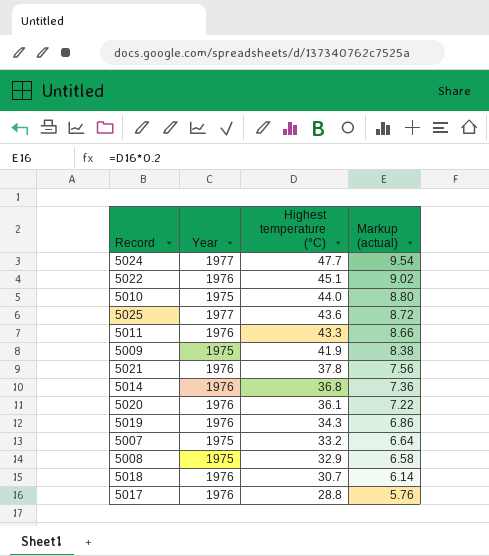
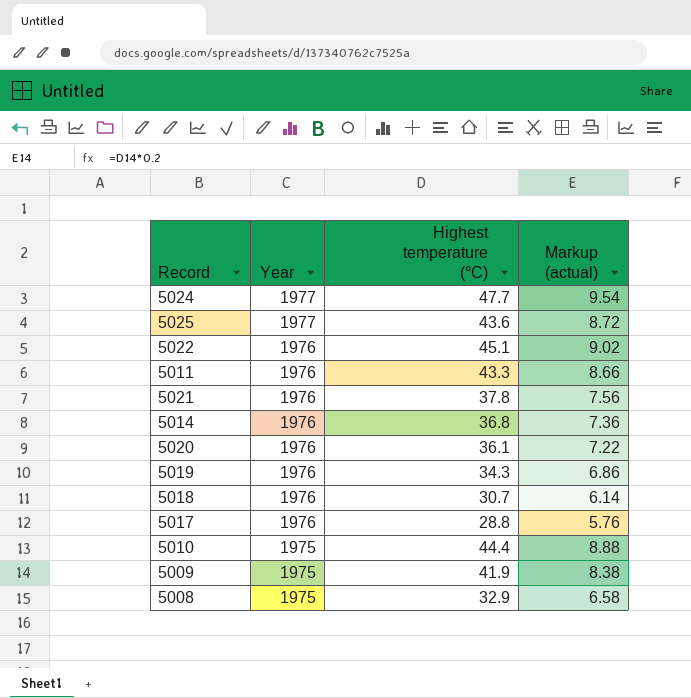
row order: Highest temperature (°C) descending -> Year descending
row 5007: 1975 | 33.2 | 6.64 -> none
5010 | Highest temperature (°C): 44.0 -> 44.4
5010 | Markup (actual): 8.80 -> 8.88

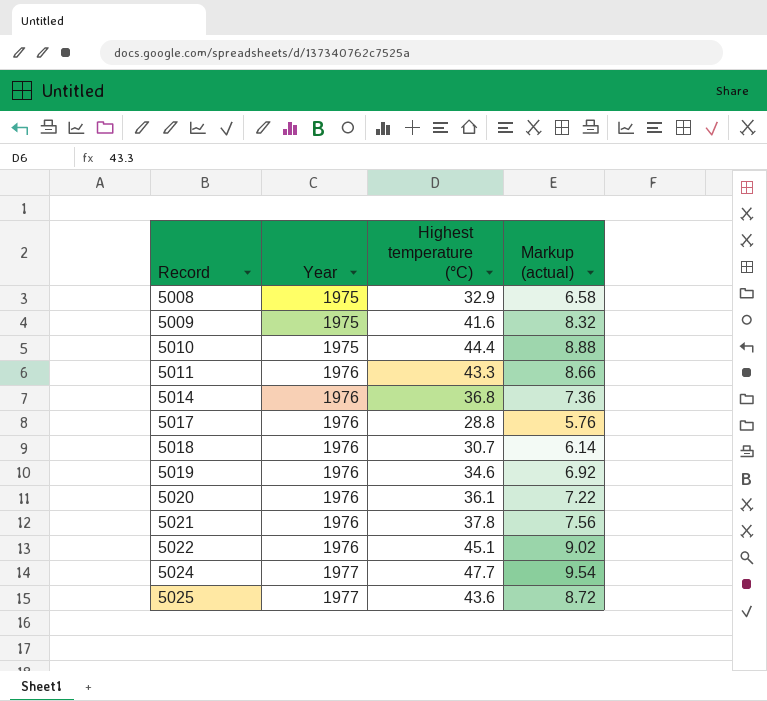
row order: Year descending -> Record ascending
5009 | Highest temperature (°C): 41.9 -> 41.6
5009 | Markup (actual): 8.38 -> 8.32
5019 | Highest temperature (°C): 34.3 -> 34.6
5019 | Markup (actual): 6.86 -> 6.92

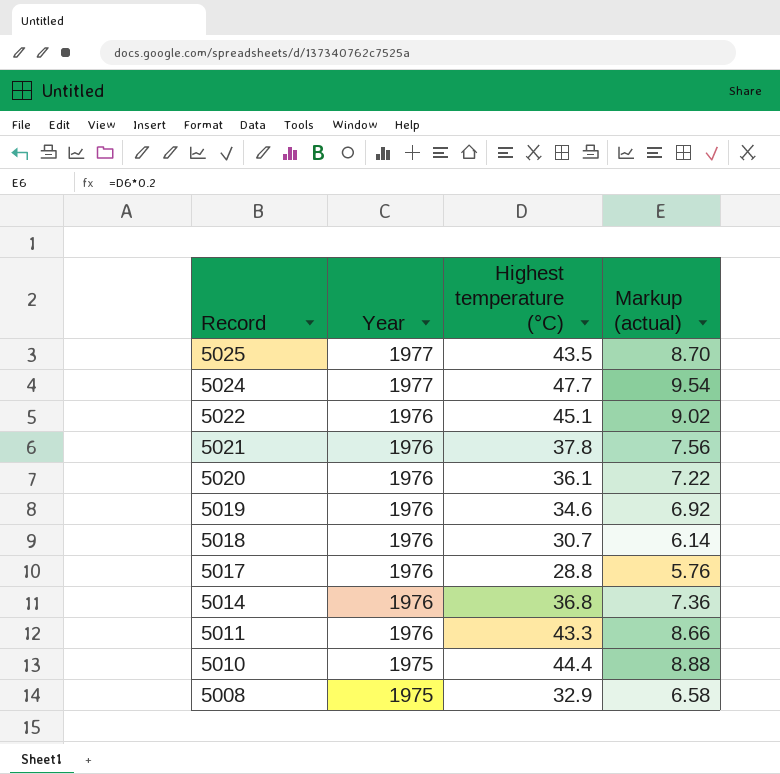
row order: Record ascending -> Record descending
row 5009: 1975 | 41.6 | 8.32 -> none
5025 | Highest temperature (°C): 43.6 -> 43.5
5025 | Markup (actual): 8.72 -> 8.70

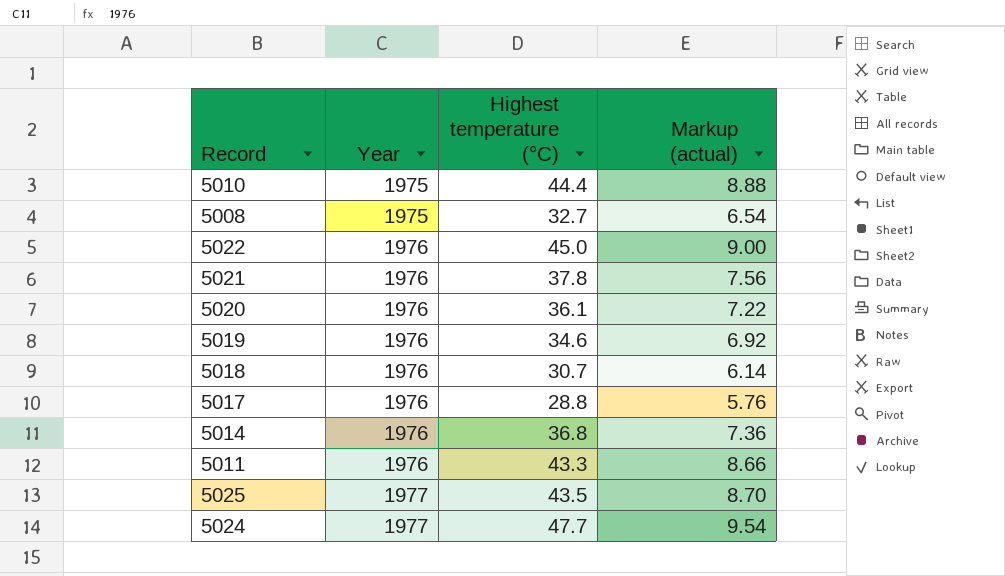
row order: Record descending -> Year ascending
5008 | Highest temperature (°C): 32.9 -> 32.7
5008 | Markup (actual): 6.58 -> 6.54
5022 | Highest temperature (°C): 45.1 -> 45.0
5022 | Markup (actual): 9.02 -> 9.00

